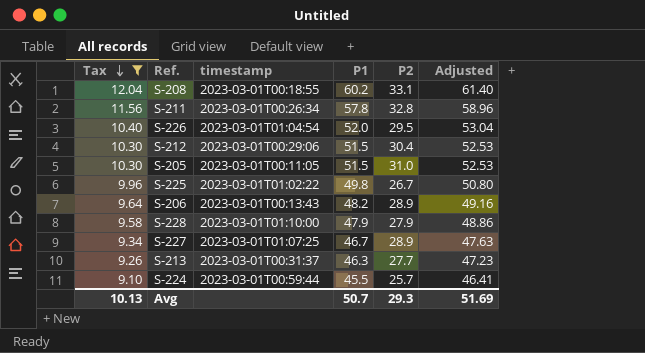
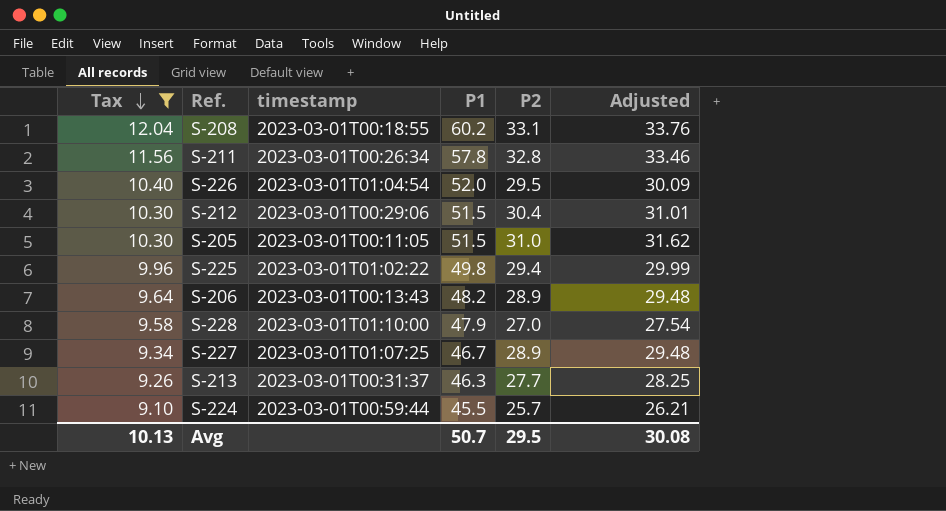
column Adjusted | formula: [P1] * 1.02 -> [P2] * 1.02
S-225 | P2: 26.7 -> 29.4
S-228 | P2: 27.9 -> 27.0
Avg | P2: 29.3 -> 29.5
Avg | Adjusted: 51.69 -> 30.08

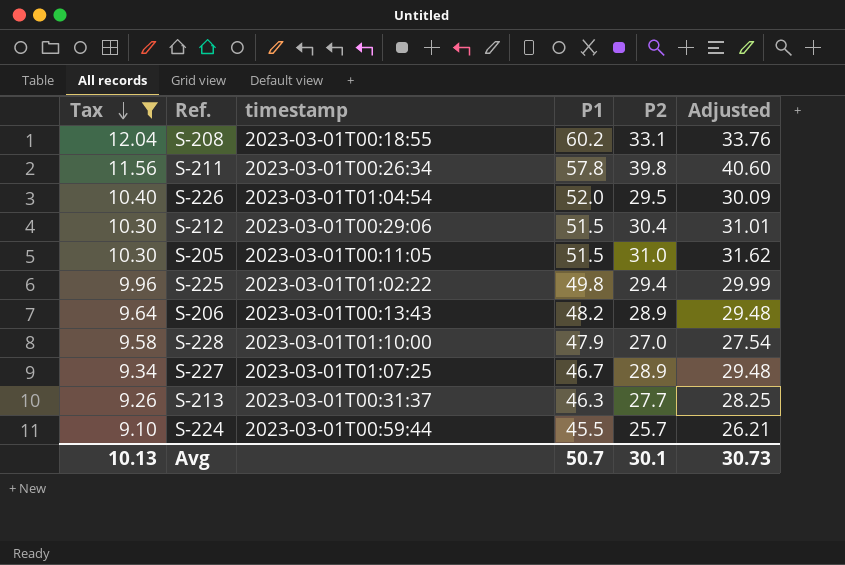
S-211 | P2: 32.8 -> 39.8
S-211 | Adjusted: 33.46 -> 40.60
Avg | P2: 29.5 -> 30.1
Avg | Adjusted: 30.08 -> 30.73

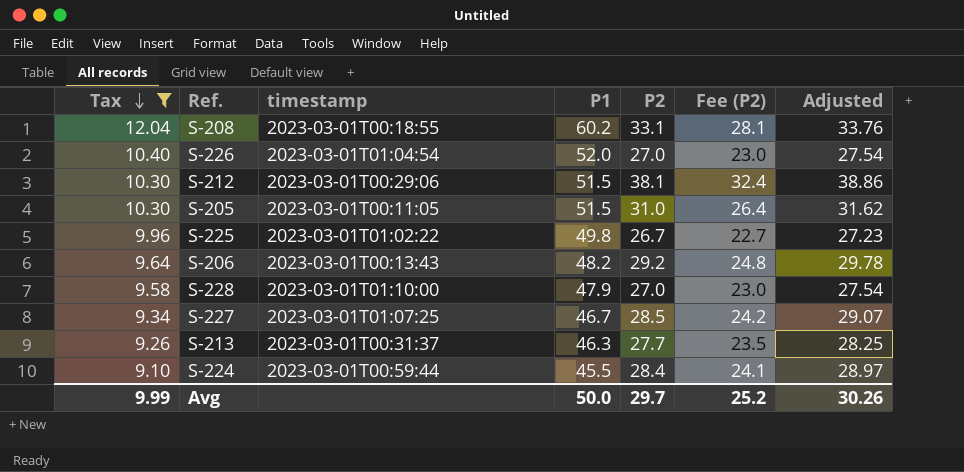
column Fee (P2) | formula: none -> [P2] * 0.85
row S-211: 11.56 | 2023-03-01T00:26:34 | 57.8 | 39.8 | 40.60 -> none
S-226 | P2: 29.5 -> 27.0
S-226 | Adjusted: 30.09 -> 27.54
S-212 | P2: 30.4 -> 38.1
S-212 | Adjusted: 31.01 -> 38.86
S-225 | P2: 29.4 -> 26.7
S-225 | Adjusted: 29.99 -> 27.23
S-206 | P2: 28.9 -> 29.2
S-206 | Adjusted: 29.48 -> 29.78
S-227 | P2: 28.9 -> 28.5
S-227 | Adjusted: 29.48 -> 29.07
S-224 | P2: 25.7 -> 28.4
S-224 | Adjusted: 26.21 -> 28.97
Avg | Tax: 10.13 -> 9.99
Avg | P1: 50.7 -> 50.0
Avg | P2: 30.1 -> 29.7
Avg | Adjusted: 30.73 -> 30.26

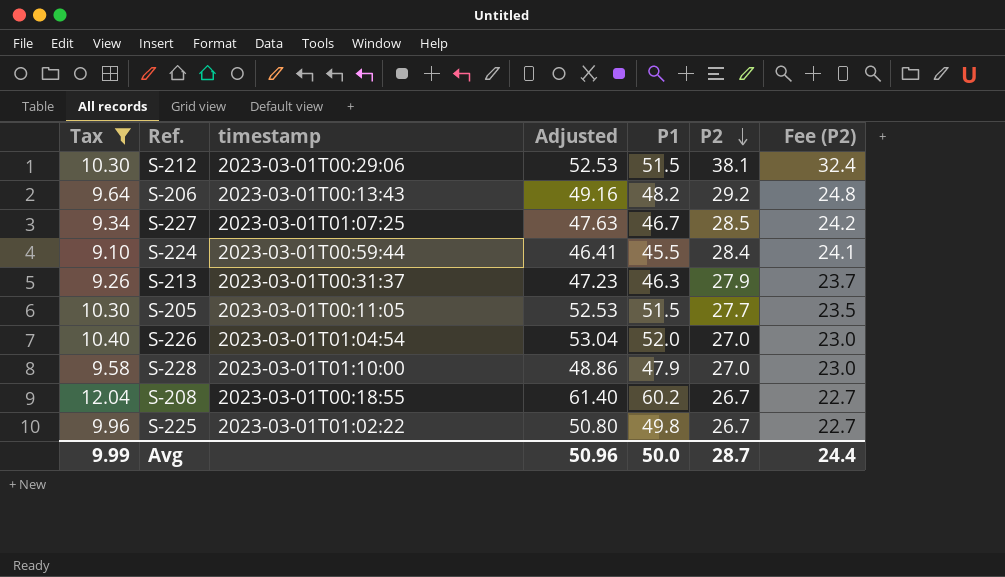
row order: Tax descending -> P2 descending
column Adjusted | formula: [P2] * 1.02 -> [P1] * 1.02
column Adjusted | position: 7 -> 4
S-213 | P2: 27.7 -> 27.9
S-213 | Fee (P2): 23.5 -> 23.7
S-205 | P2: 31.0 -> 27.7
S-205 | Fee (P2): 26.4 -> 23.5
S-208 | P2: 33.1 -> 26.7
S-208 | Fee (P2): 28.1 -> 22.7
Avg | Adjusted: 30.26 -> 50.96
Avg | P2: 29.7 -> 28.7
Avg | Fee (P2): 25.2 -> 24.4

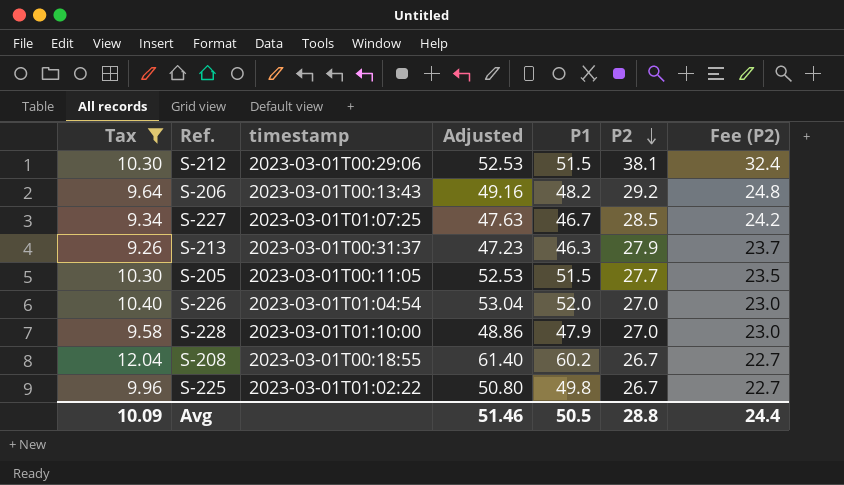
row S-224: 9.10 | 2023-03-01T00:59:44 | 46.41 | 45.5 | 28.4 | 24.1 -> none
Avg | Tax: 9.99 -> 10.09
Avg | Adjusted: 50.96 -> 51.46
Avg | P1: 50.0 -> 50.5
Avg | P2: 28.7 -> 28.8

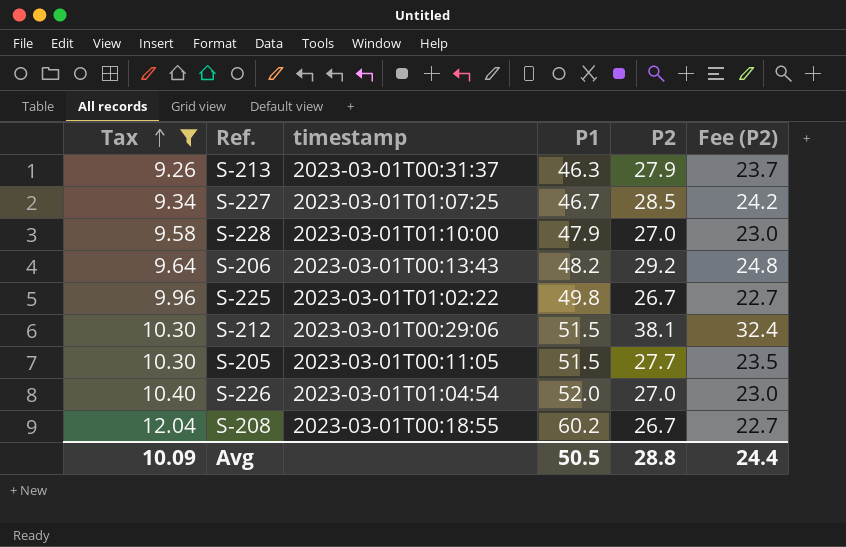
row order: P2 descending -> Tax ascending
column Adjusted | formula: [P1] * 1.02 -> none

